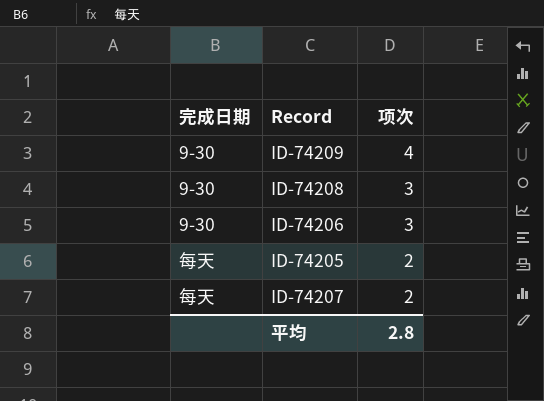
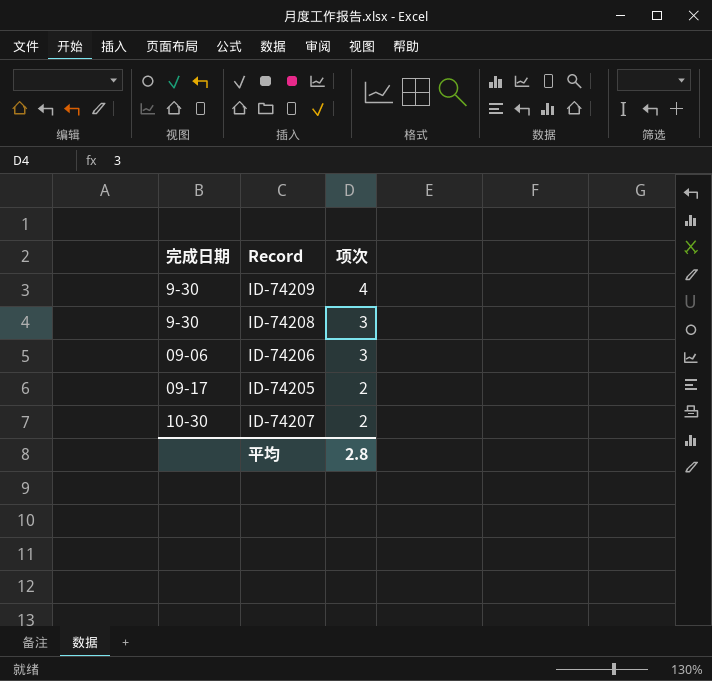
ID-74206 | 完成日期: 9-30 -> 09-06
ID-74205 | 完成日期: 每天 -> 09-17
ID-74207 | 完成日期: 每天 -> 10-30

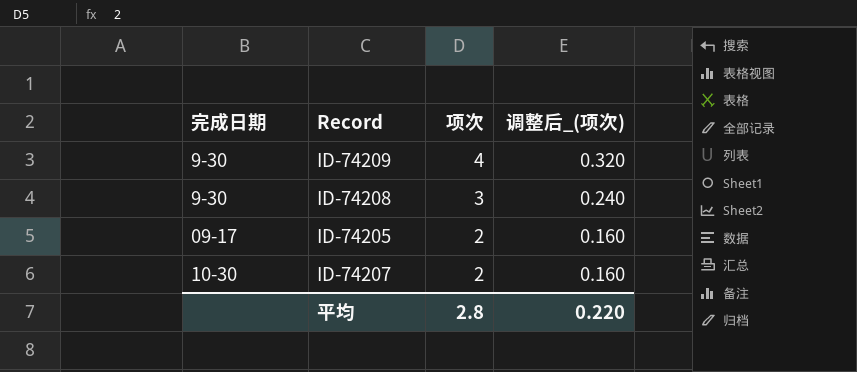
column 调整后_(项次) | formula: none -> [项次] * 0.08
row ID-74206: 09-06 | 3 -> none

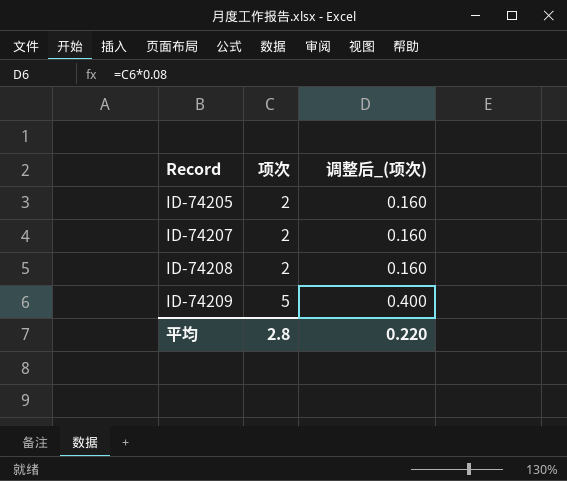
row order: 项次 descending -> Record ascending
column 完成日期 | position: 1 -> none
ID-74208 | 项次: 3 -> 2
ID-74208 | 调整后_(项次): 0.240 -> 0.160
ID-74209 | 项次: 4 -> 5
ID-74209 | 调整后_(项次): 0.320 -> 0.400

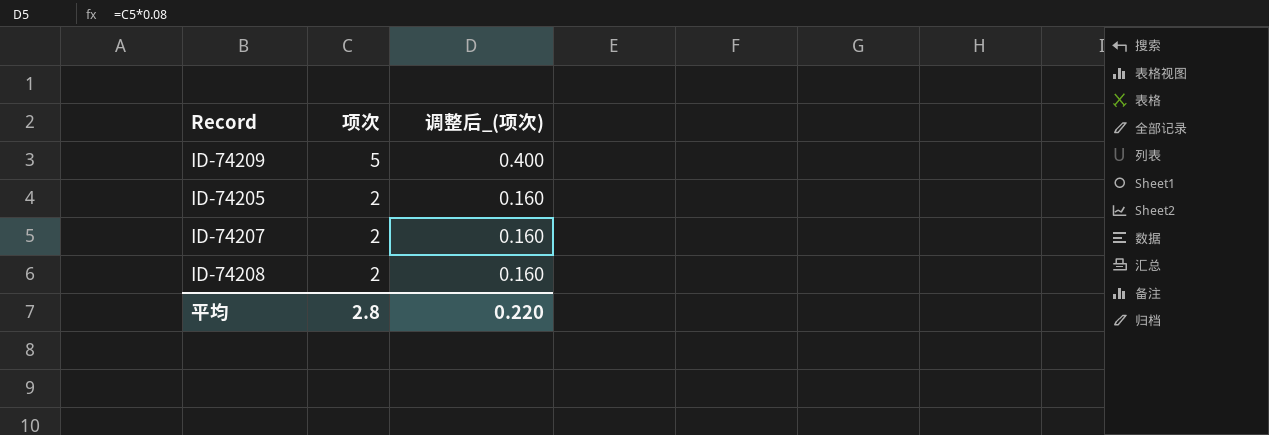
row order: Record ascending -> 项次 descending

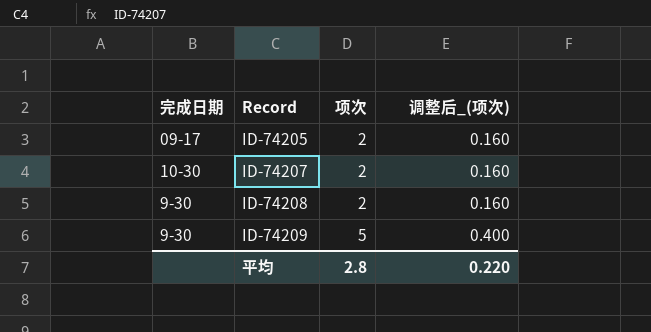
row order: 项次 descending -> Record ascending
column 完成日期 | position: none -> 1

